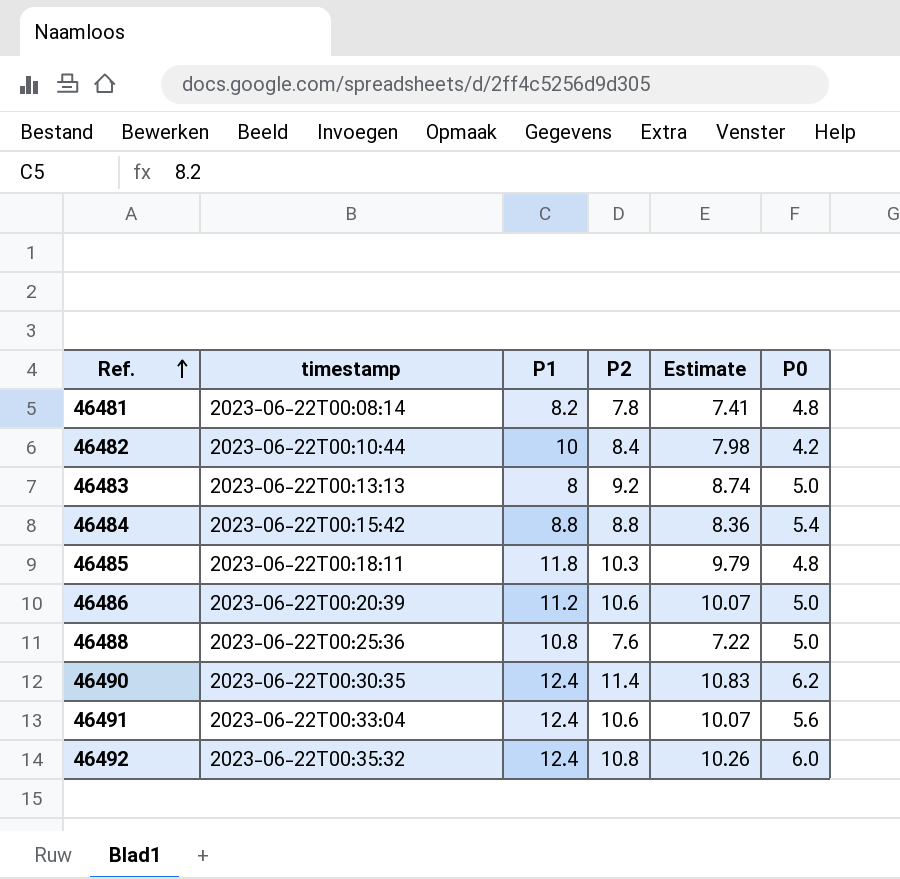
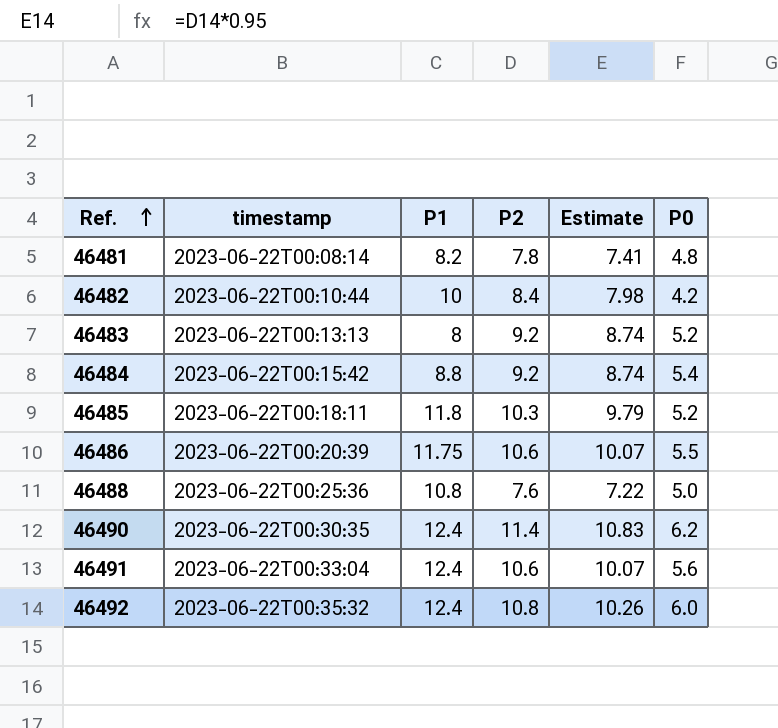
46483 | P0: 5.0 -> 5.2
46484 | P2: 8.8 -> 9.2
46484 | Estimate: 8.36 -> 8.74
46485 | P0: 4.8 -> 5.2
46486 | P1: 11.2 -> 11.75
46486 | P0: 5.0 -> 5.5

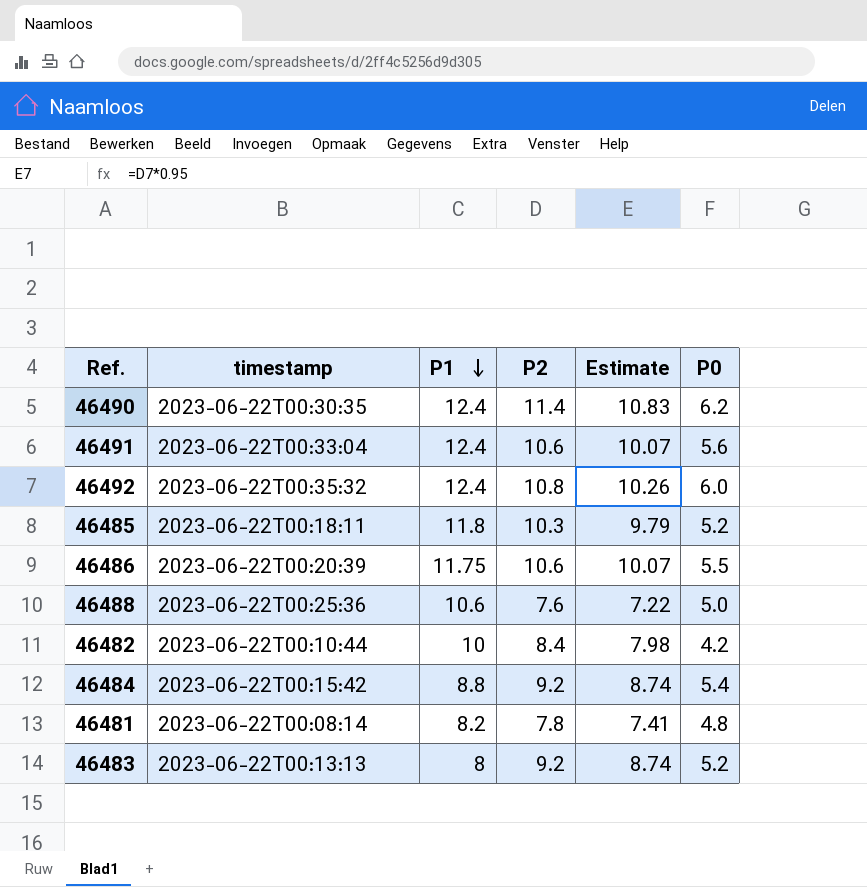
row order: Ref. ascending -> P1 descending
46488 | P1: 10.8 -> 10.6

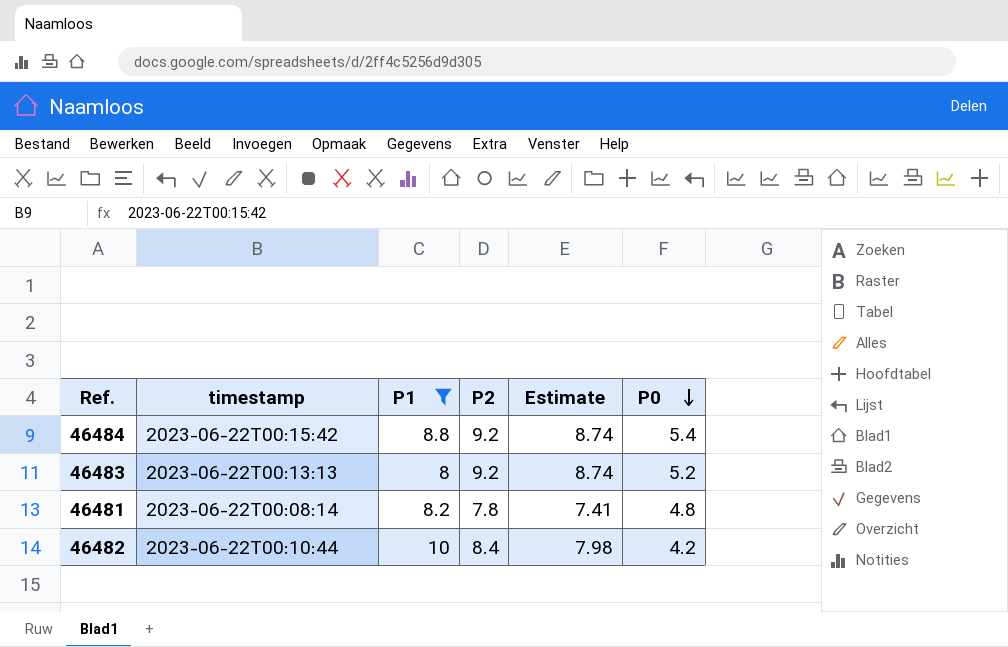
filter: none -> P1 <= 10
row order: P1 descending -> P0 descending

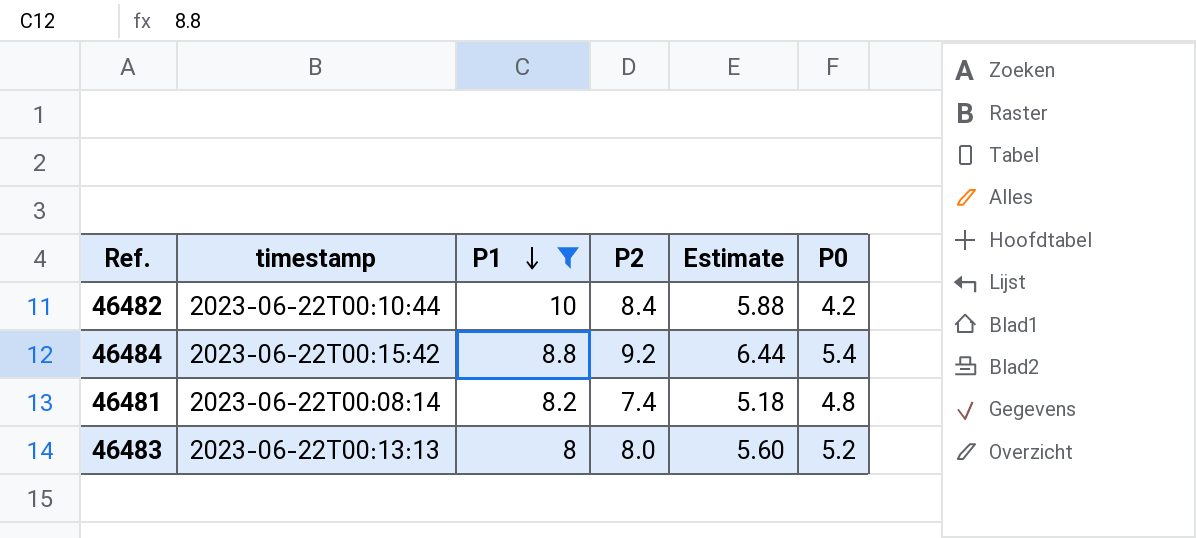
row order: P0 descending -> P1 descending
column Estimate | formula: [P2] * 0.95 -> [P2] * 0.7
46481 | P2: 7.8 -> 7.4
46483 | P2: 9.2 -> 8.0

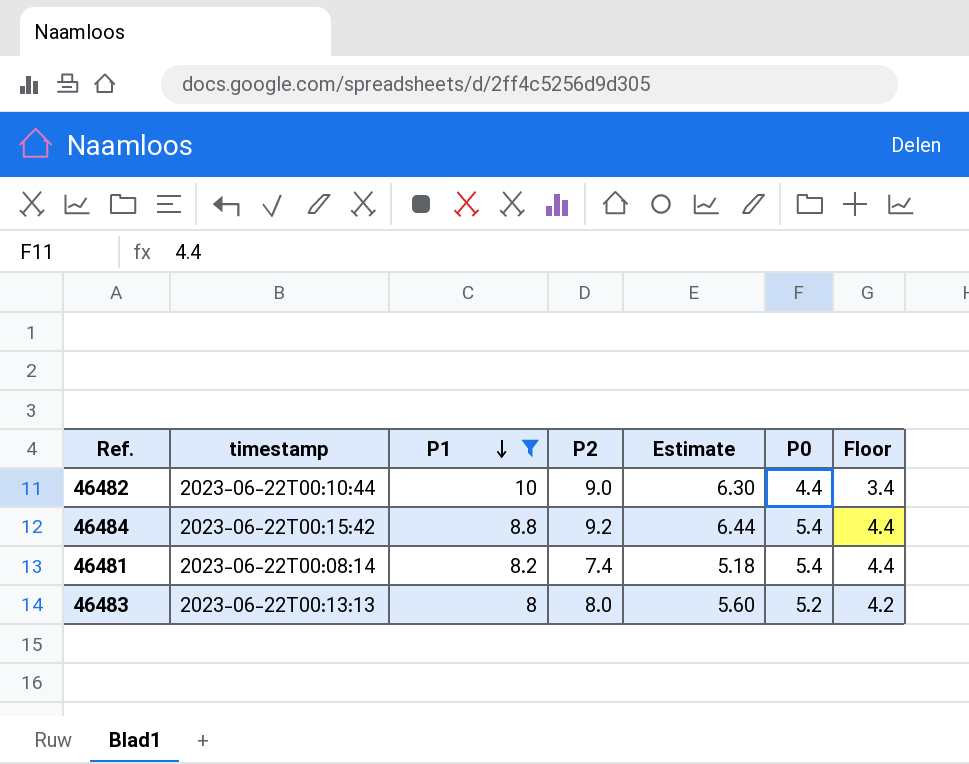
column Floor | formula: none -> [P0] - 1
46482 | P2: 8.4 -> 9.0
46482 | Estimate: 5.88 -> 6.30
46482 | P0: 4.2 -> 4.4
46481 | P0: 4.8 -> 5.4

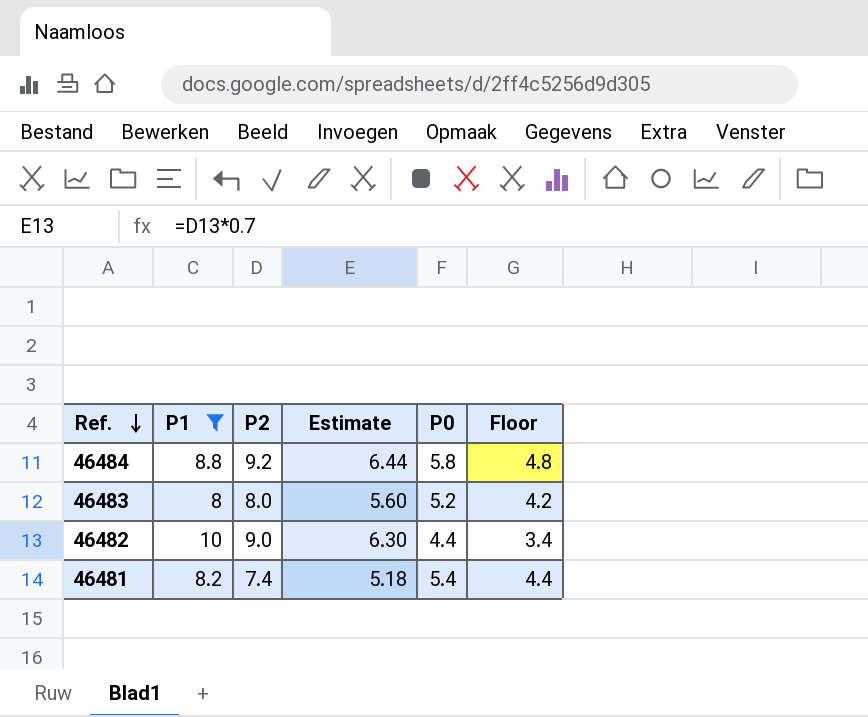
row order: P1 descending -> Ref. descending
column timestamp | position: 2 -> none
46484 | P0: 5.4 -> 5.8
46484 | Floor: 4.4 -> 4.8

